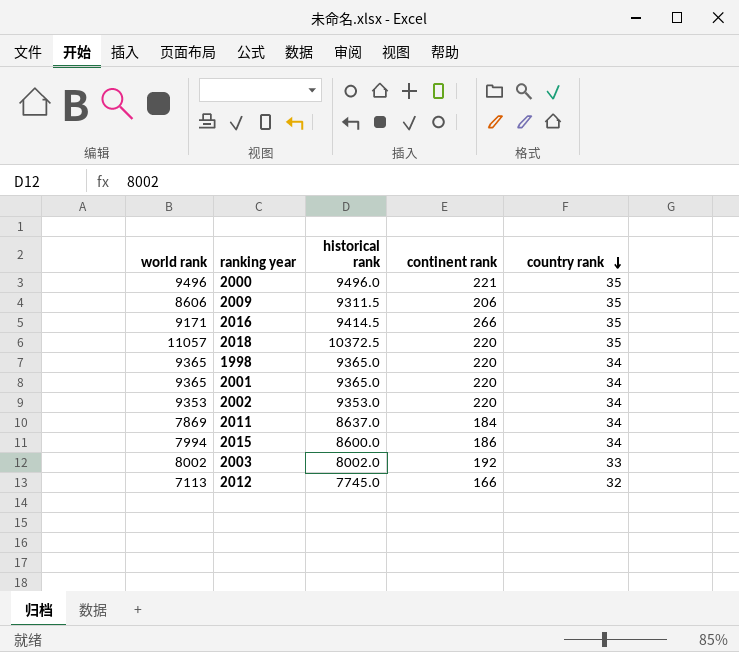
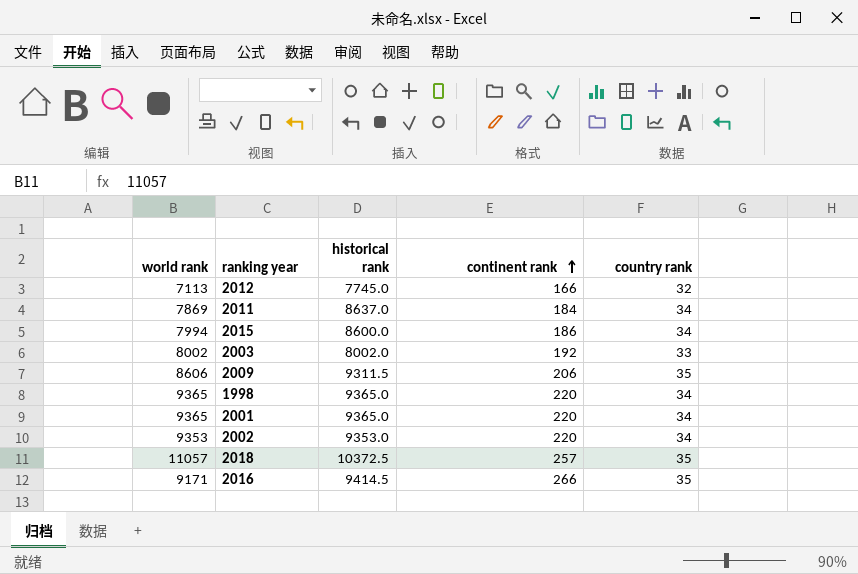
row order: country rank descending -> continent rank ascending
row 2000: 9496 | 9496.0 | 221 | 35 -> none
2018 | continent rank: 220 -> 257

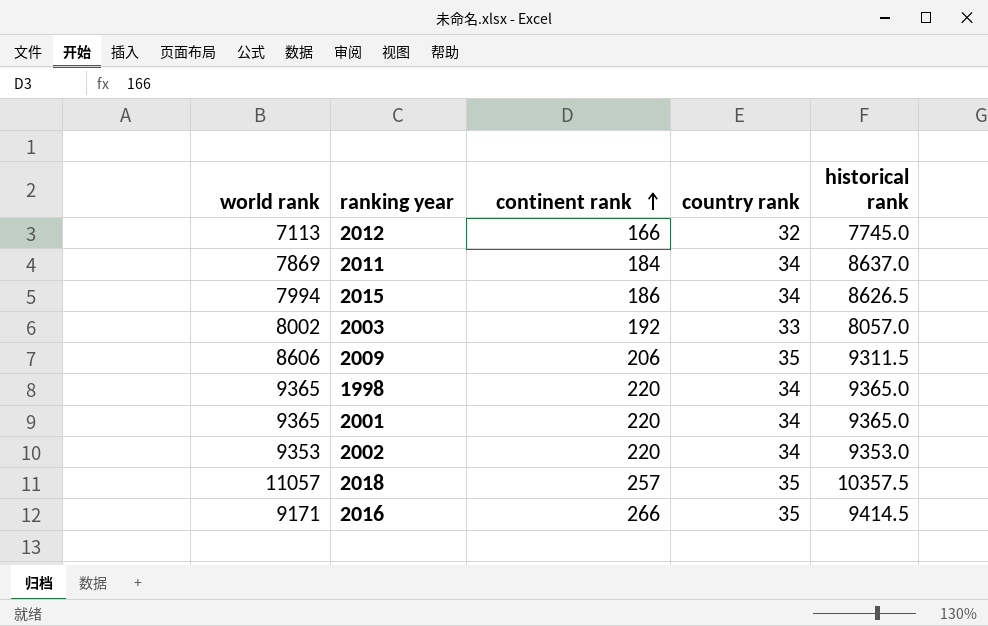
column historical rank | position: 3 -> 5
2015 | historical rank: 8600.0 -> 8626.5
2003 | historical rank: 8002.0 -> 8057.0
2018 | historical rank: 10372.5 -> 10357.5

